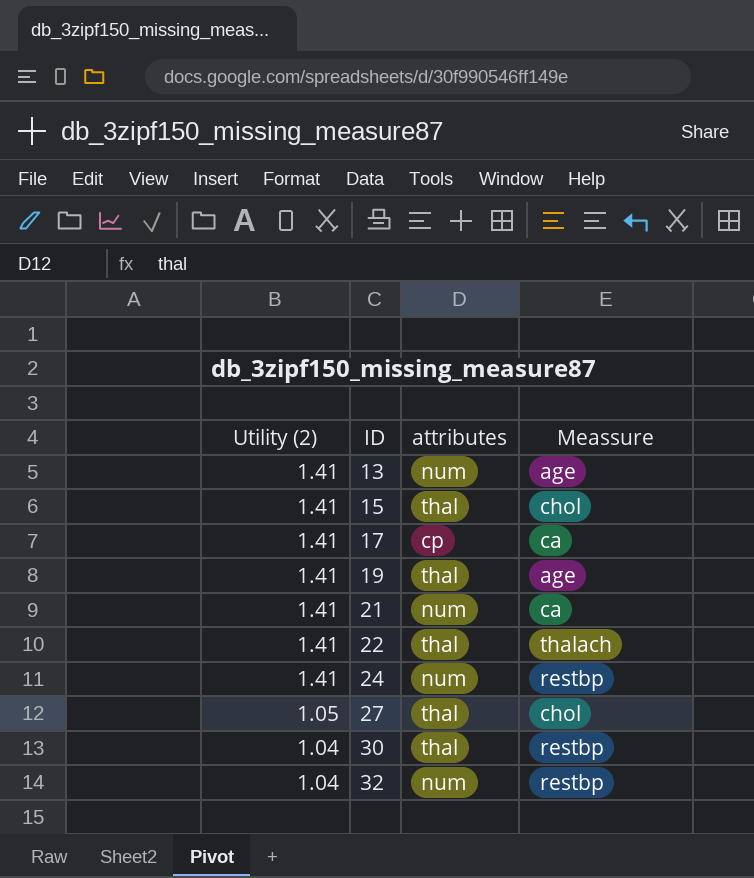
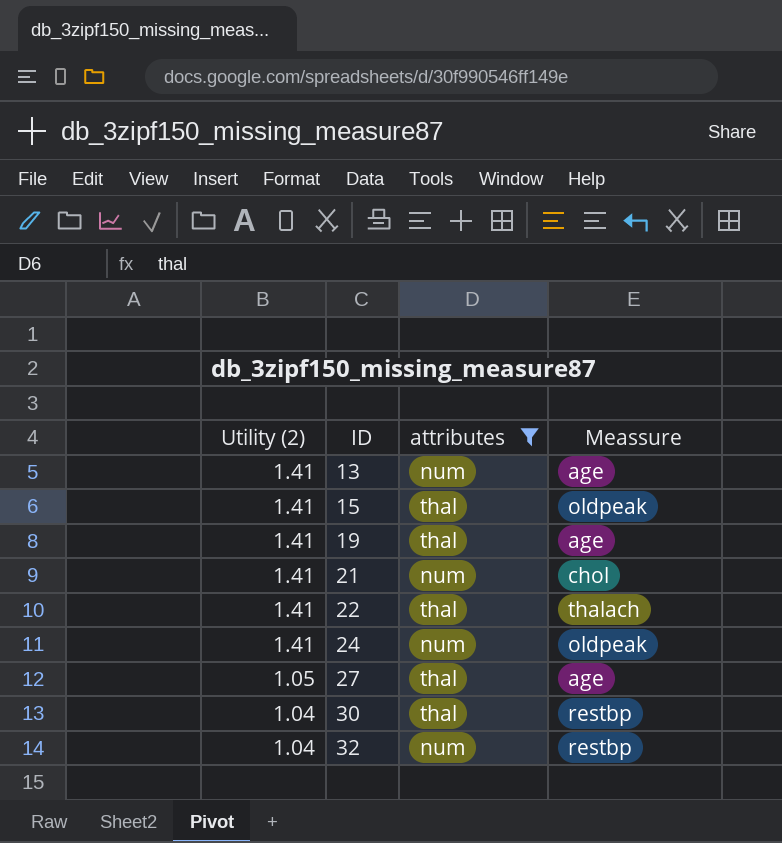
filter: none -> attributes != cp
15 | Meassure: chol -> oldpeak
21 | Meassure: ca -> chol
24 | Meassure: restbp -> oldpeak
27 | Meassure: chol -> age

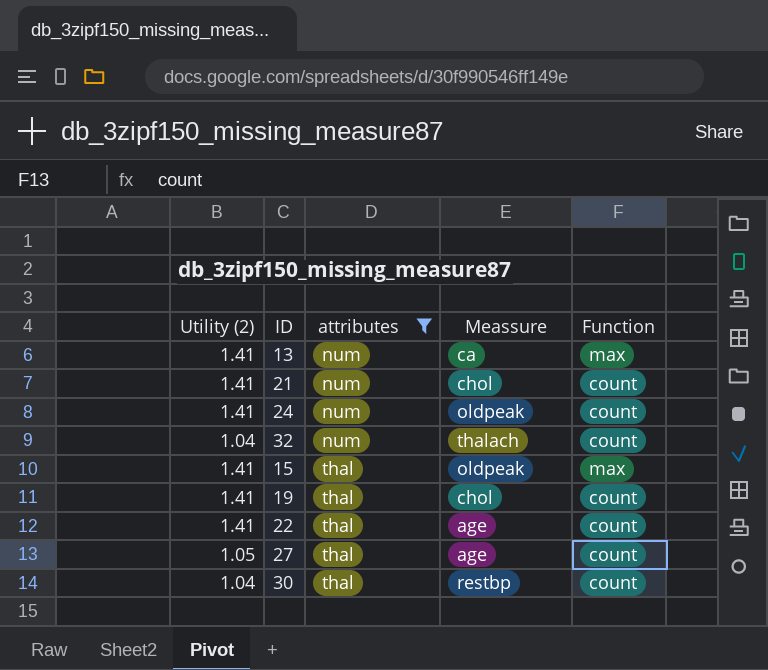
row order: Utility (2) descending -> attributes ascending
column Function | position: none -> 5
13 | Meassure: age -> ca
32 | Meassure: restbp -> thalach
19 | Meassure: age -> chol
22 | Meassure: thalach -> age

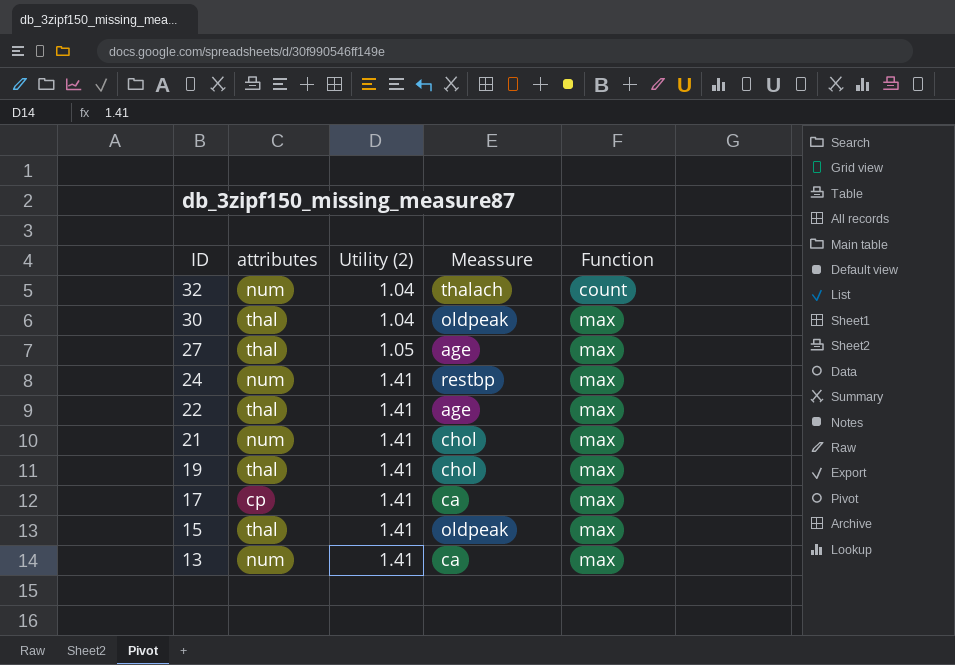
filter: attributes != cp -> none
row order: attributes ascending -> ID descending
column Utility (2) | position: 1 -> 3
30 | Meassure: restbp -> oldpeak
30 | Function: count -> max
27 | Function: count -> max
24 | Meassure: oldpeak -> restbp
24 | Function: count -> max
22 | Function: count -> max
21 | Function: count -> max
19 | Function: count -> max

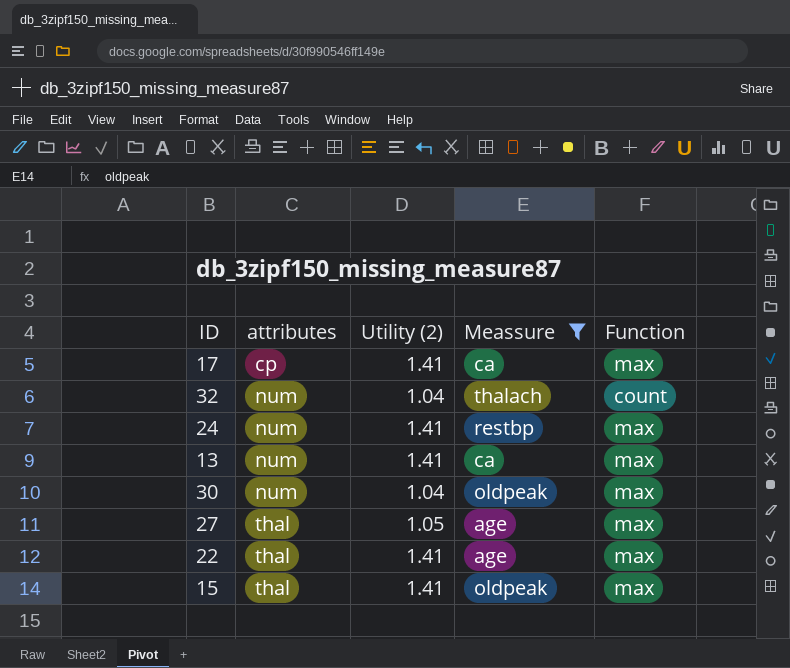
filter: none -> Meassure != chol
row order: ID descending -> attributes ascending
30 | attributes: thal -> num

